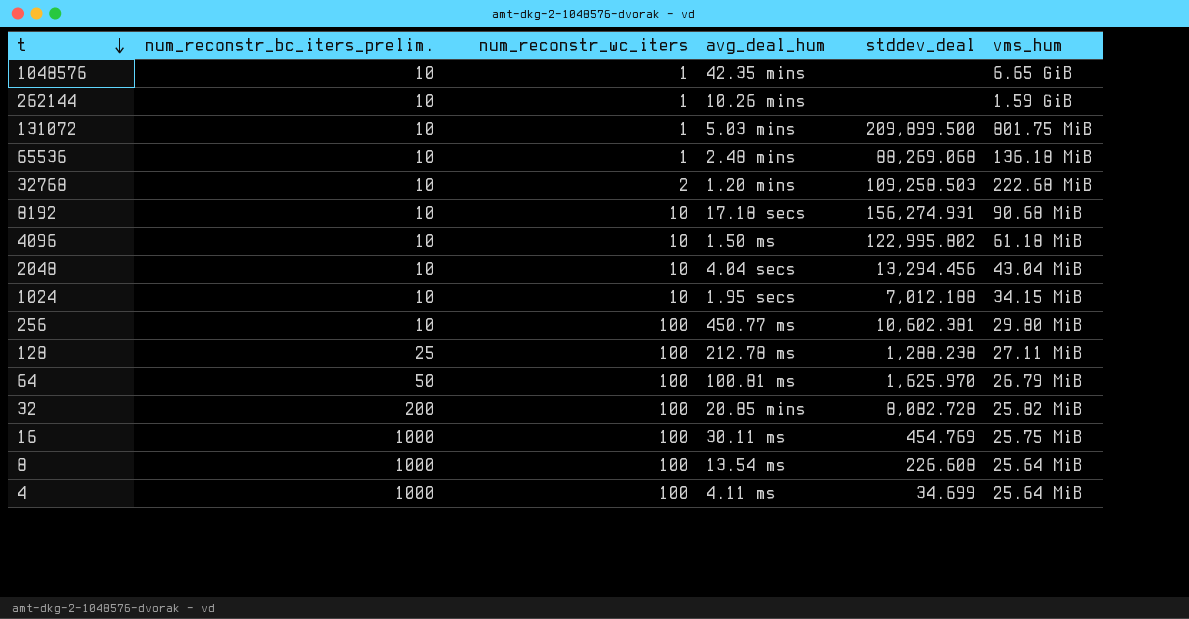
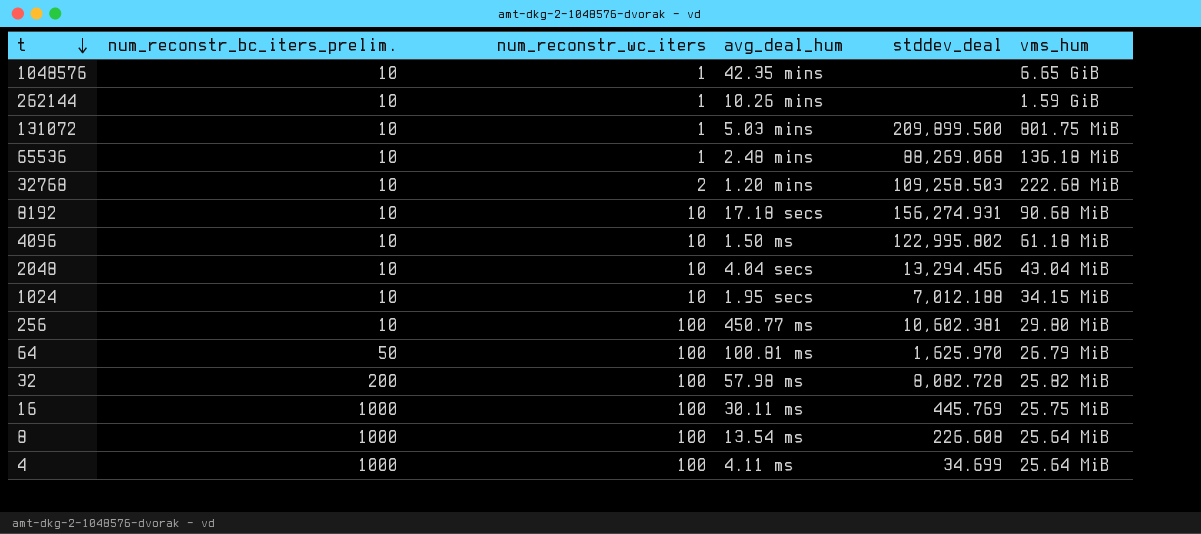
row 128: 25 | 100 | 212.78 ms | 1,288.238 | 27.11 MiB -> none
32 | avg_deal_hum: 20.85 mins -> 57.98 ms
16 | stddev_deal: 454.769 -> 445.769

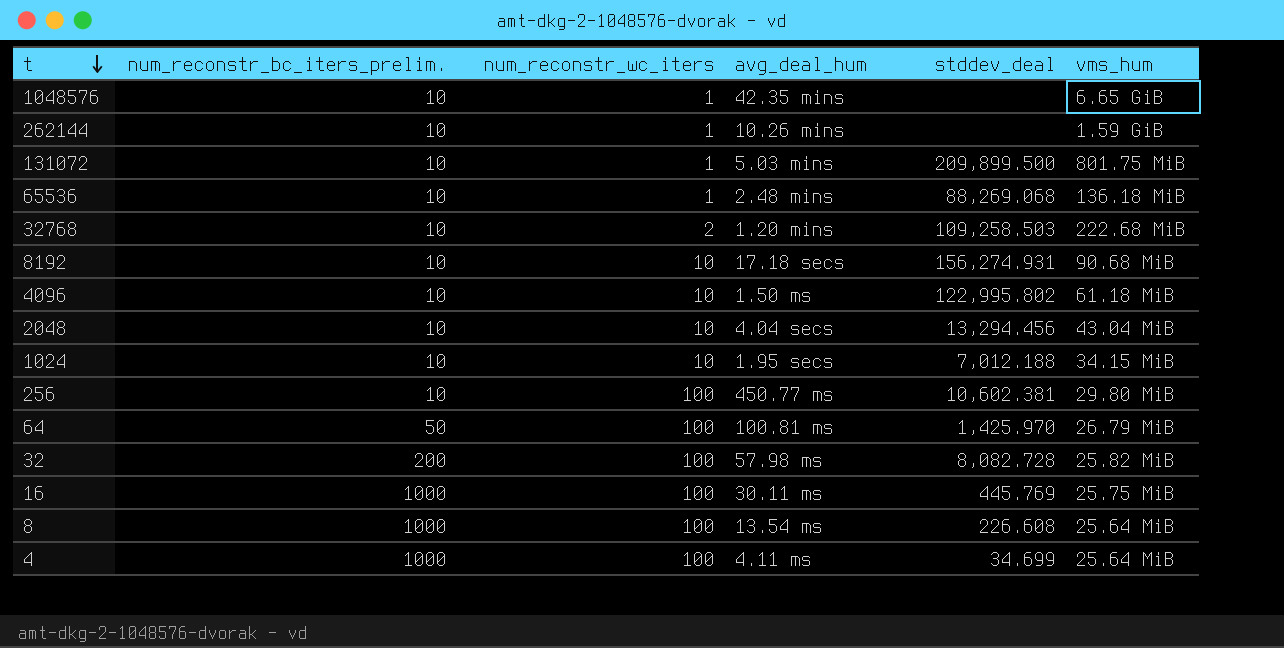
64 | stddev_deal: 1,625.970 -> 1,425.970

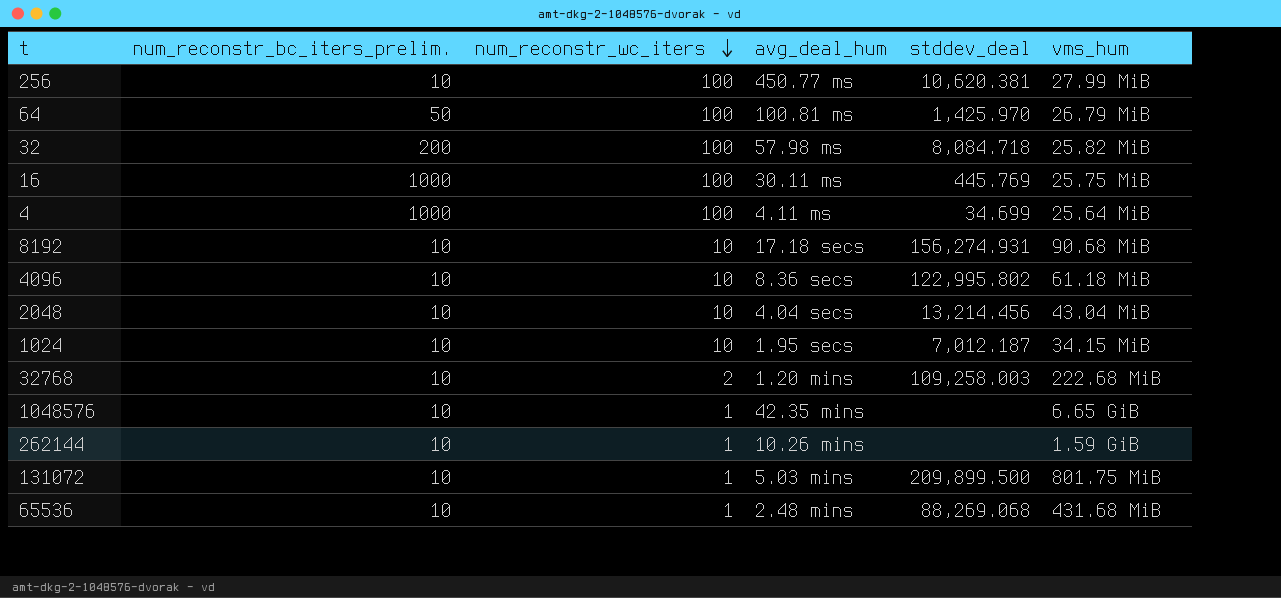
row order: t descending -> num_reconstr_wc_iters descending
row 8: 1000 | 100 | 13.54 ms | 226.608 | 25.64 MiB -> none
256 | stddev_deal: 10,602.381 -> 10,620.381
256 | vms_hum: 29.80 MiB -> 27.99 MiB
32 | stddev_deal: 8,082.728 -> 8,084.718
4096 | avg_deal_hum: 1.50 ms -> 8.36 secs
2048 | stddev_deal: 13,294.456 -> 13,214.456
1024 | stddev_deal: 7,012.188 -> 7,012.187
32768 | stddev_deal: 109,258.503 -> 109,258.003
65536 | vms_hum: 136.18 MiB -> 431.68 MiB

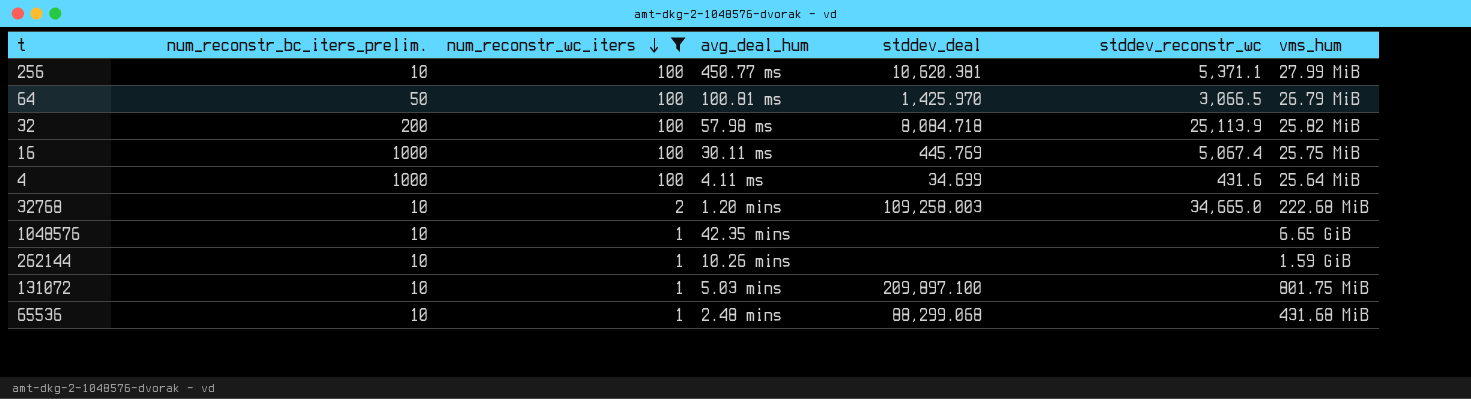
filter: none -> num_reconstr_wc_iters != 10
column stddev_reconstr_wc | position: none -> 6
131072 | stddev_deal: 209,899.500 -> 209,897.100
65536 | stddev_deal: 88,269.068 -> 88,299.068

